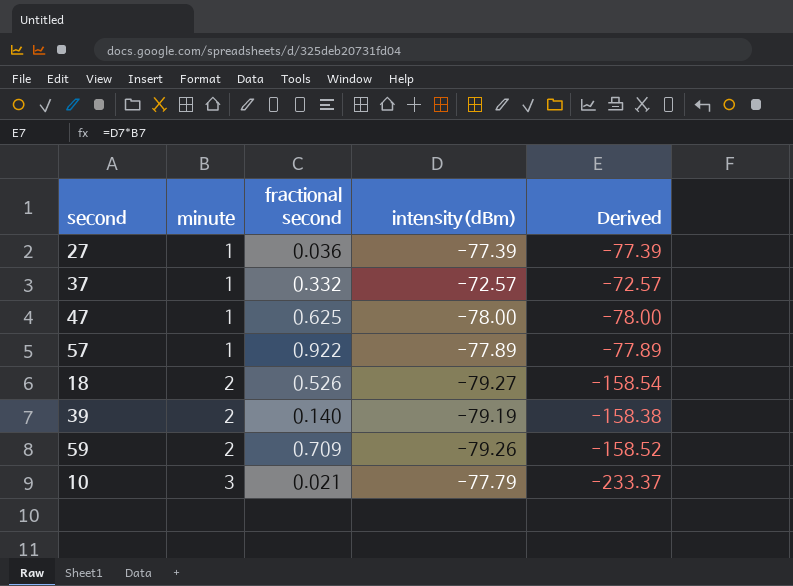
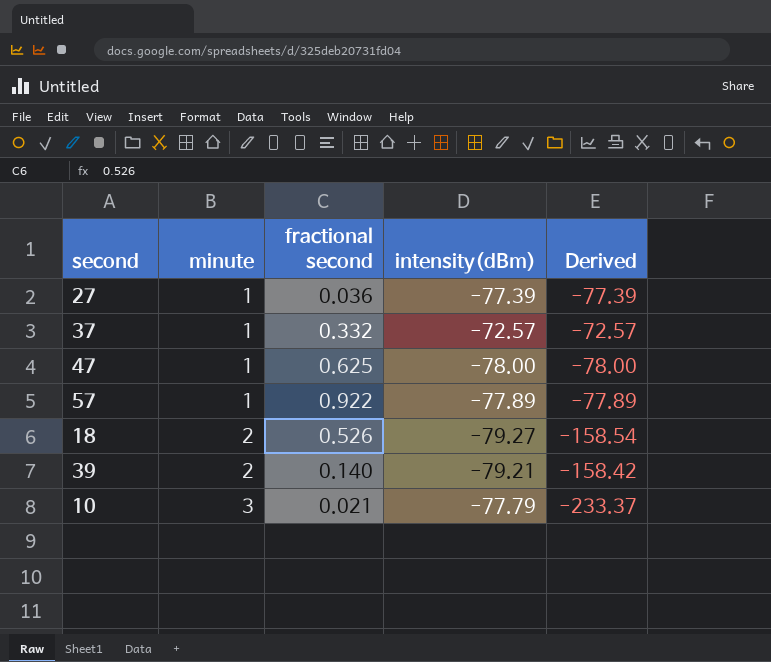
row 59: 2 | 0.709 | -79.26 | -158.52 -> none
39 | intensity(dBm): -79.19 -> -79.21
39 | Derived: -158.38 -> -158.42

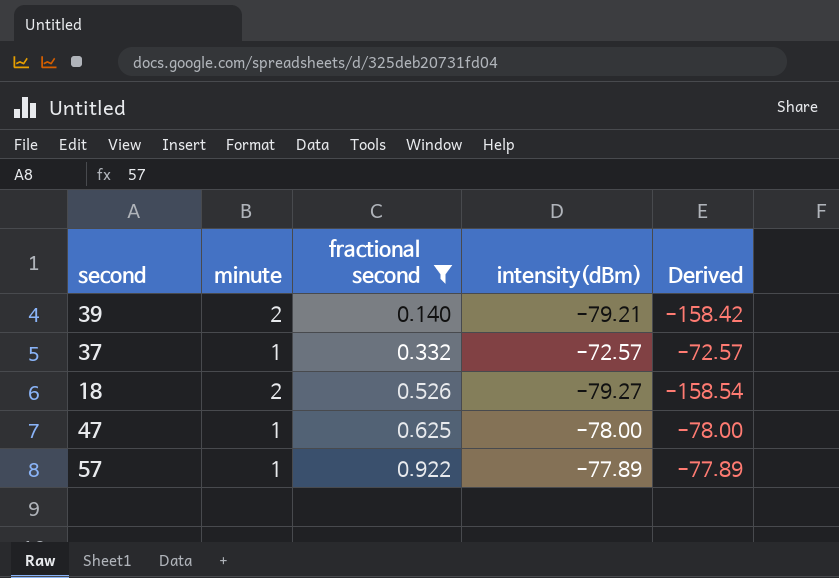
filter: none -> fractional second >= 0.140
row order: minute ascending -> fractional second ascending

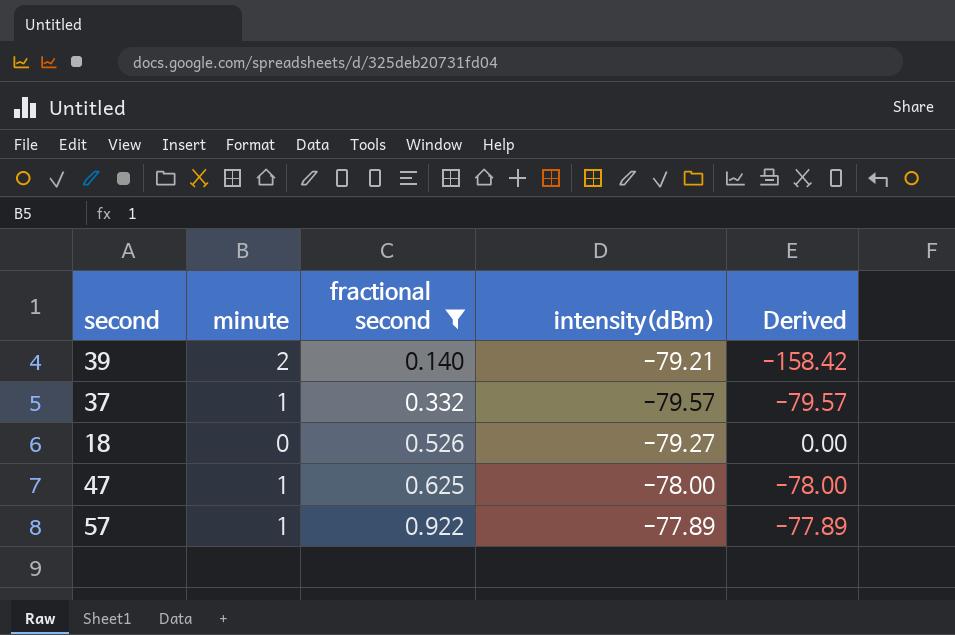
37 | intensity(dBm): -72.57 -> -79.57
37 | Derived: -72.57 -> -79.57
18 | minute: 2 -> 0
18 | Derived: -158.54 -> 0.00

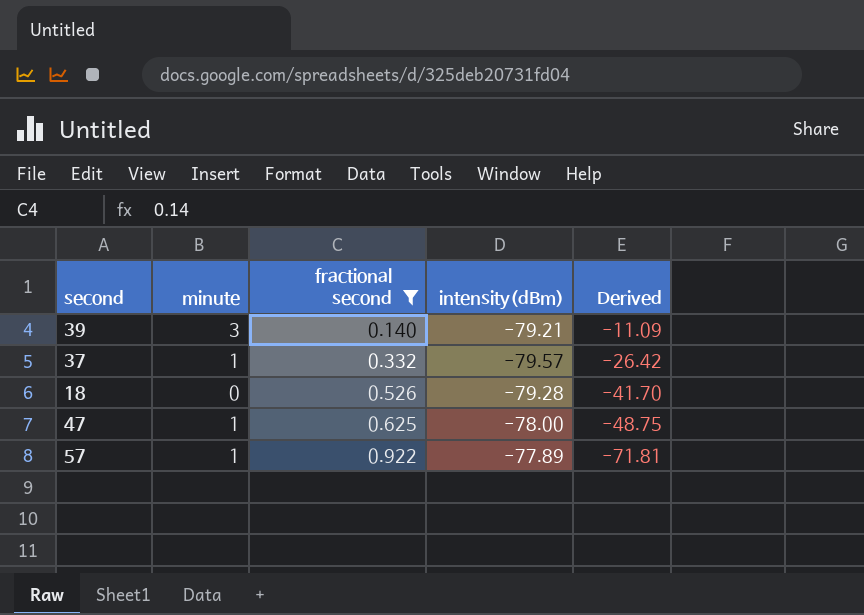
column Derived | formula: [minute] * [intensity(dBm)] -> [fractional second] * [intensity(dBm)]
39 | minute: 2 -> 3
18 | intensity(dBm): -79.27 -> -79.28

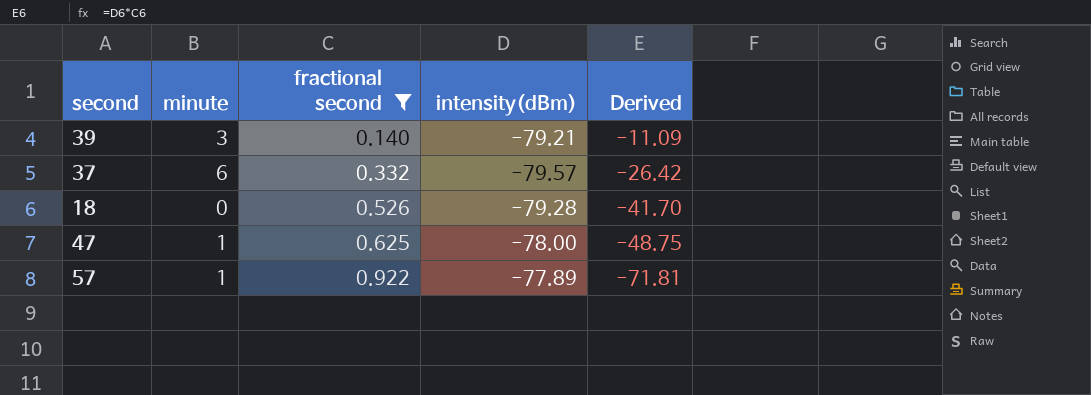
37 | minute: 1 -> 6

